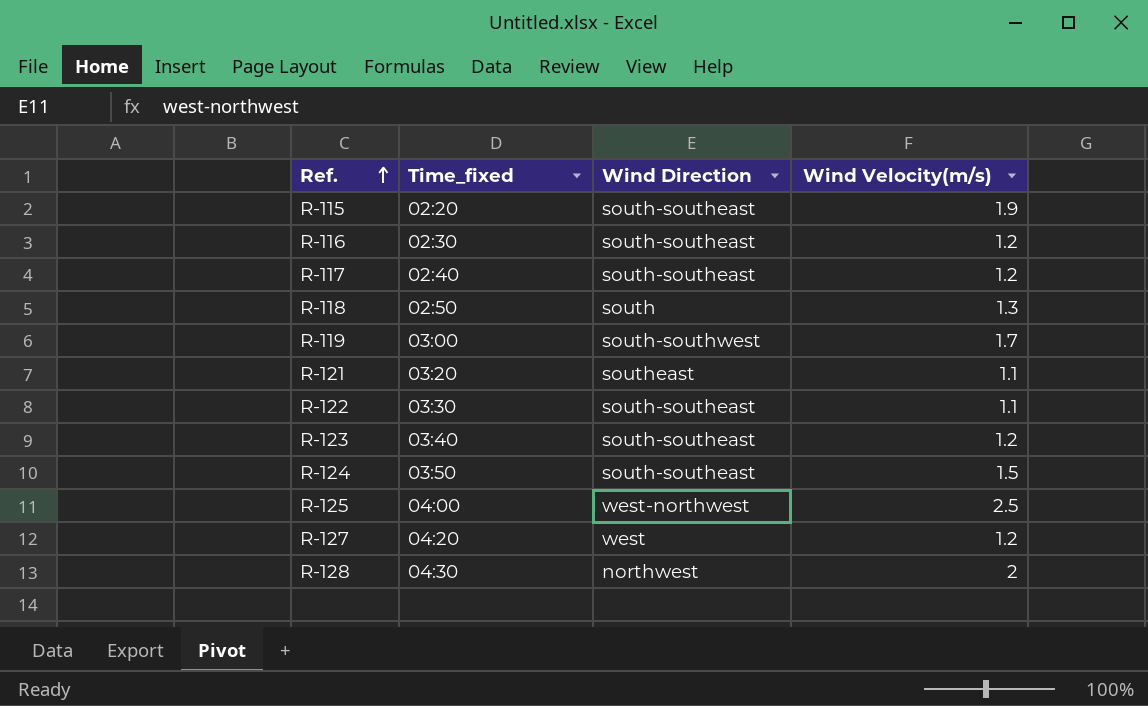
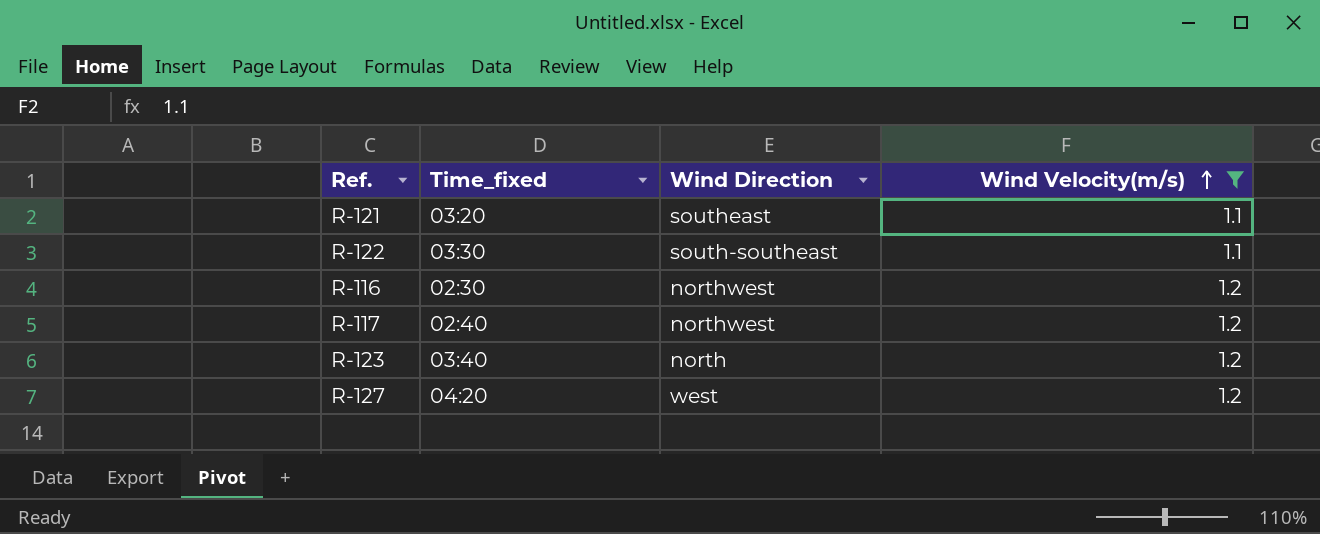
filter: none -> Wind Velocity(m/s) <= 1.2
row order: Ref. ascending -> Wind Velocity(m/s) ascending
R-116 | Wind Direction: south-southeast -> northwest
R-117 | Wind Direction: south-southeast -> northwest
R-123 | Wind Direction: south-southeast -> north

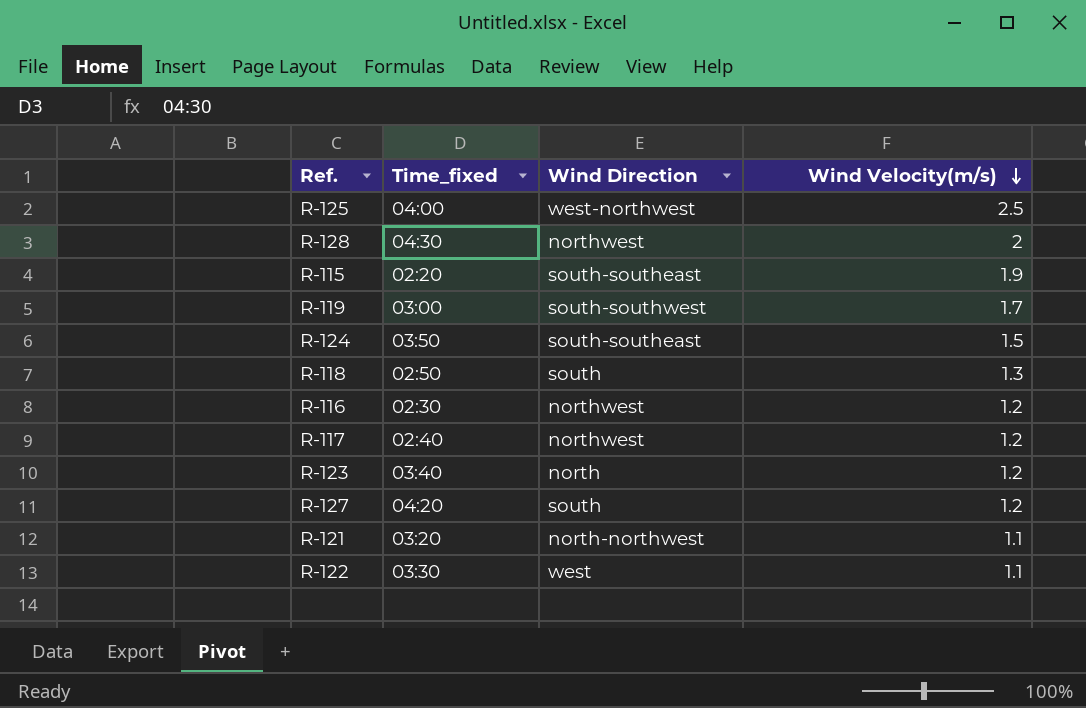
filter: Wind Velocity(m/s) <= 1.2 -> none
row order: Wind Velocity(m/s) ascending -> Wind Velocity(m/s) descending
R-127 | Wind Direction: west -> south
R-121 | Wind Direction: southeast -> north-northwest
R-122 | Wind Direction: south-southeast -> west

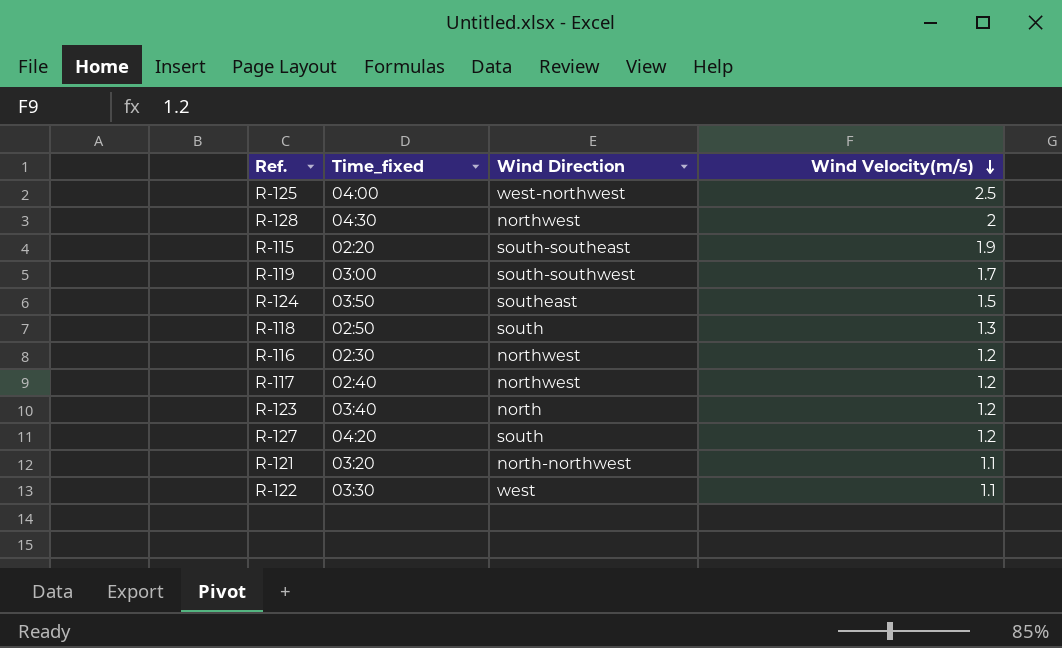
R-124 | Wind Direction: south-southeast -> southeast

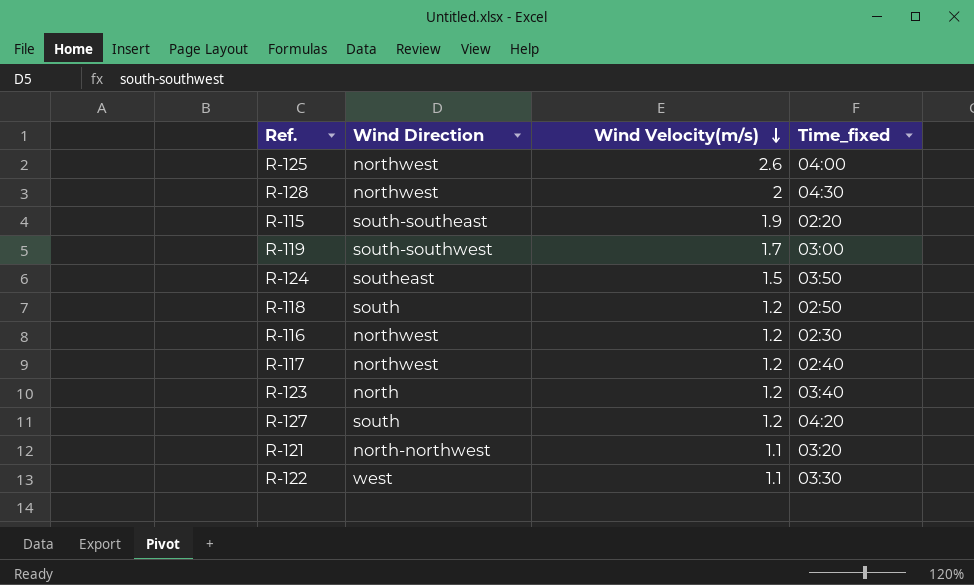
column Time_fixed | position: 2 -> 4
R-125 | Wind Direction: west-northwest -> northwest
R-125 | Wind Velocity(m/s): 2.5 -> 2.6
R-118 | Wind Velocity(m/s): 1.3 -> 1.2

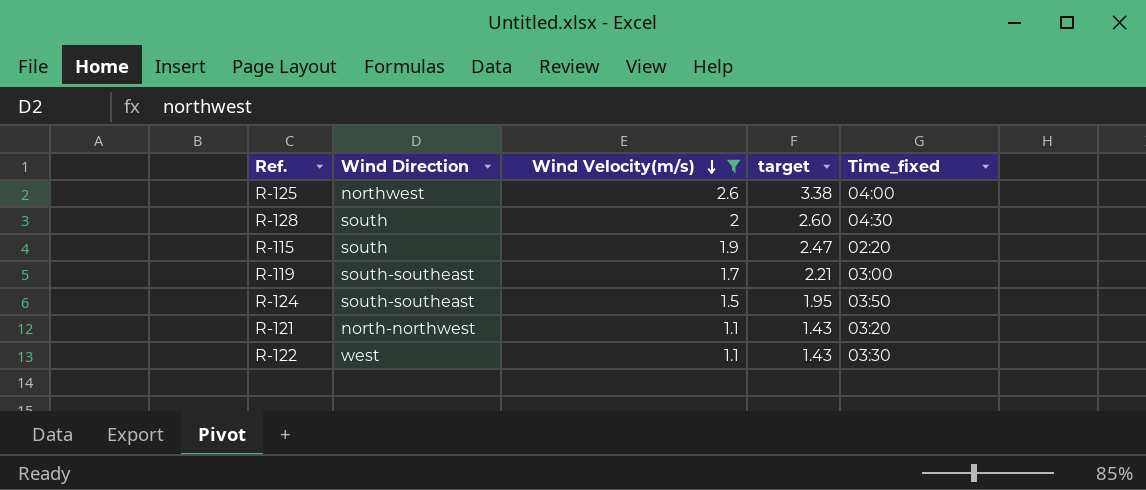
filter: none -> Wind Velocity(m/s) != 1.2
column target | formula: none -> [Wind Velocity(m/s)] * 1.3
R-128 | Wind Direction: northwest -> south
R-115 | Wind Direction: south-southeast -> south
R-119 | Wind Direction: south-southwest -> south-southeast
R-124 | Wind Direction: southeast -> south-southeast

